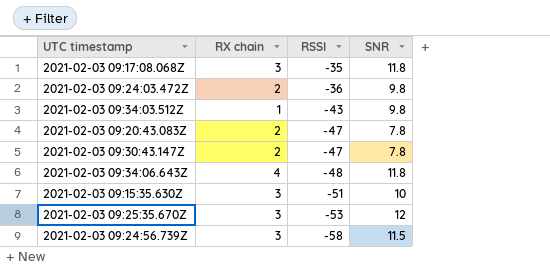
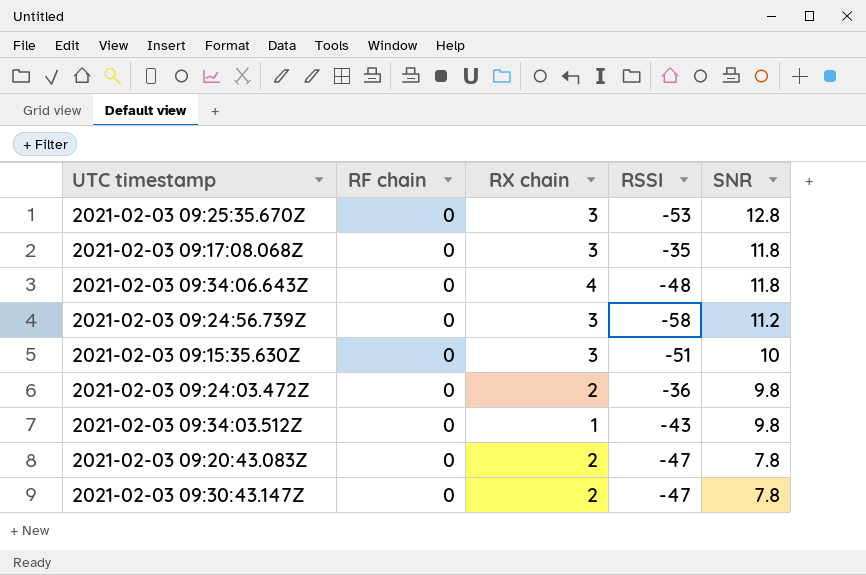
row order: RSSI descending -> SNR descending
column RF chain | position: none -> 2
2021-02-03 09:25:35.670Z | SNR: 12 -> 12.8
2021-02-03 09:24:56.739Z | SNR: 11.5 -> 11.2

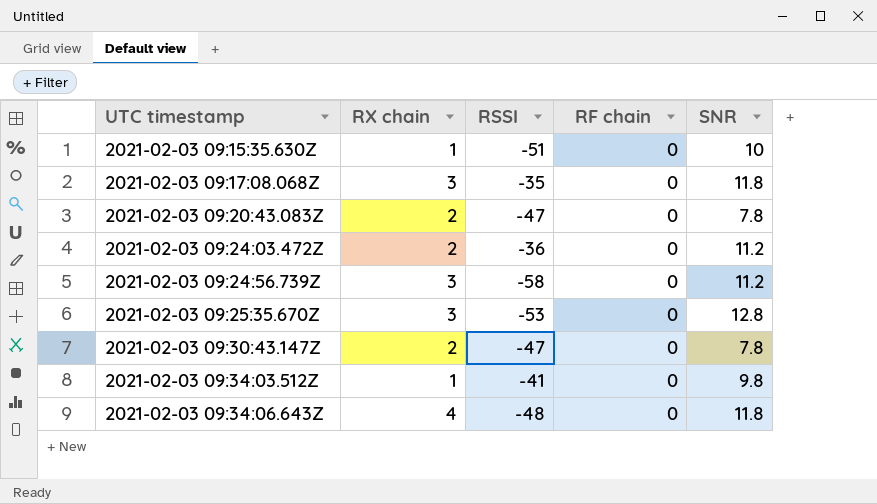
row order: SNR descending -> UTC timestamp ascending
column RF chain | position: 2 -> 4
2021-02-03 09:15:35.630Z | RX chain: 3 -> 1
2021-02-03 09:24:03.472Z | SNR: 9.8 -> 11.2
2021-02-03 09:34:03.512Z | RSSI: -43 -> -41

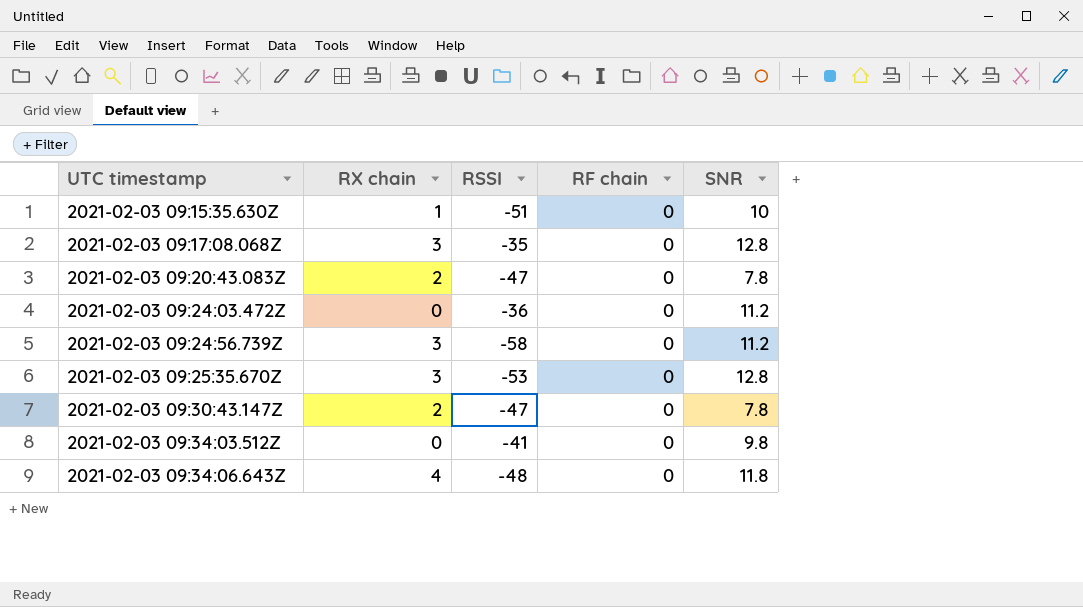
2021-02-03 09:17:08.068Z | SNR: 11.8 -> 12.8
2021-02-03 09:24:03.472Z | RX chain: 2 -> 0
2021-02-03 09:34:03.512Z | RX chain: 1 -> 0

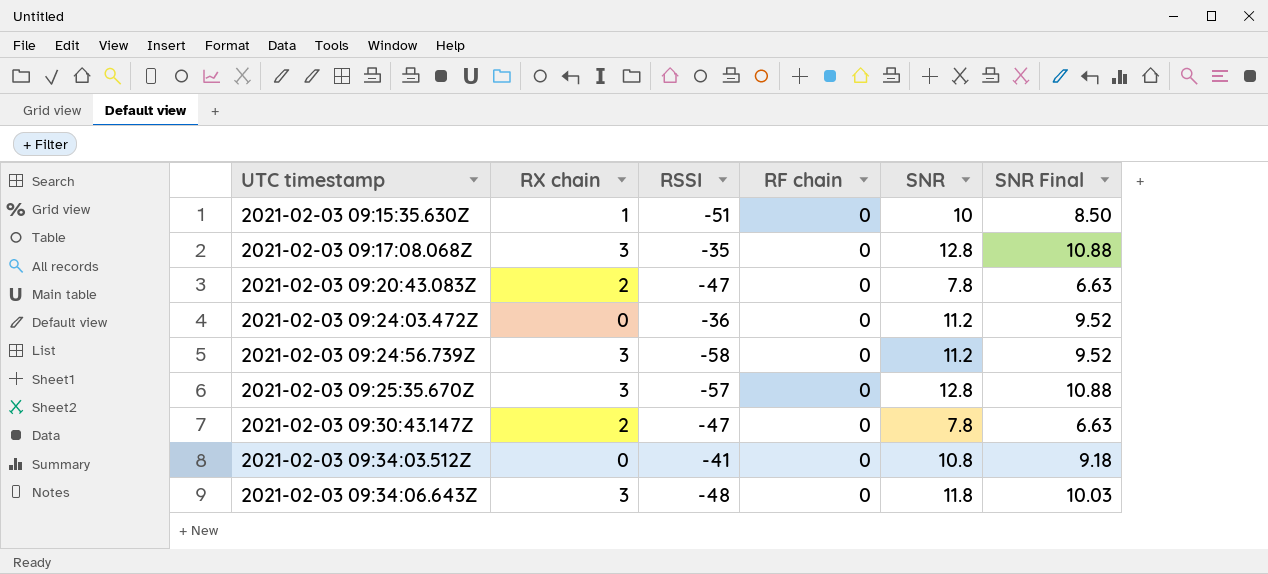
column SNR Final | formula: none -> [SNR] * 0.85
2021-02-03 09:25:35.670Z | RSSI: -53 -> -57
2021-02-03 09:34:03.512Z | SNR: 9.8 -> 10.8
2021-02-03 09:34:06.643Z | RX chain: 4 -> 3

